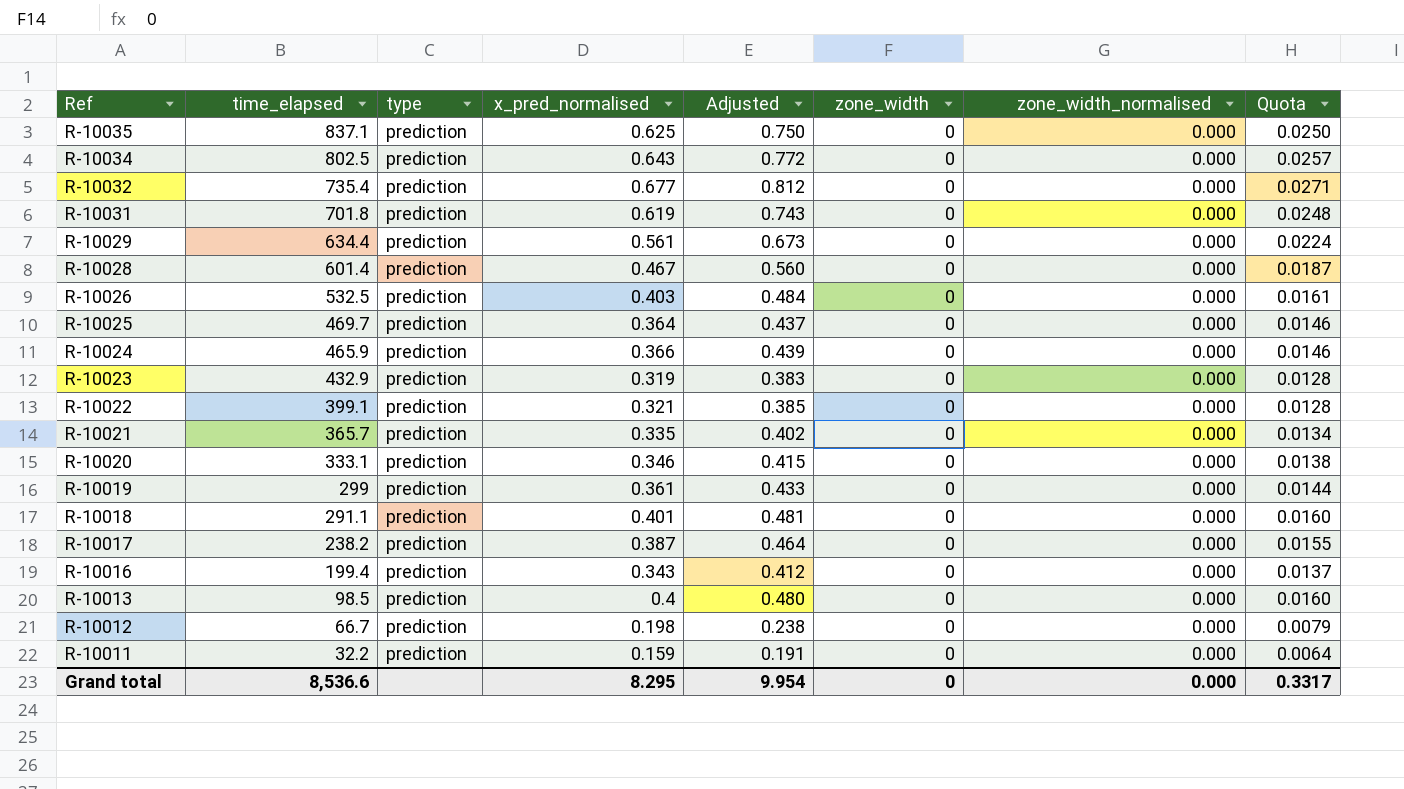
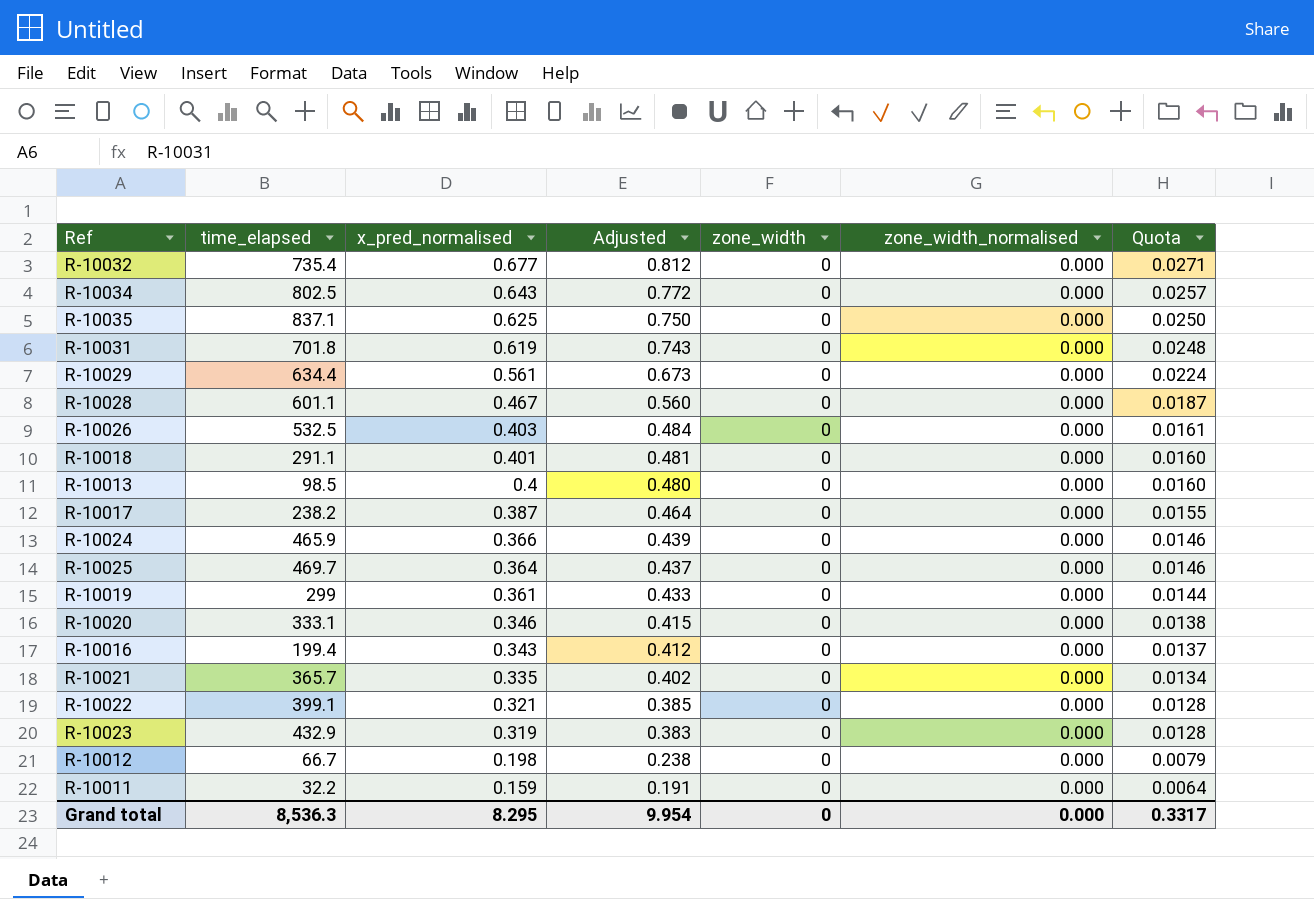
row order: Ref descending -> x_pred_normalised descending
column type | position: 3 -> none
R-10028 | time_elapsed: 601.4 -> 601.1
Grand total | time_elapsed: 8,536.6 -> 8,536.3

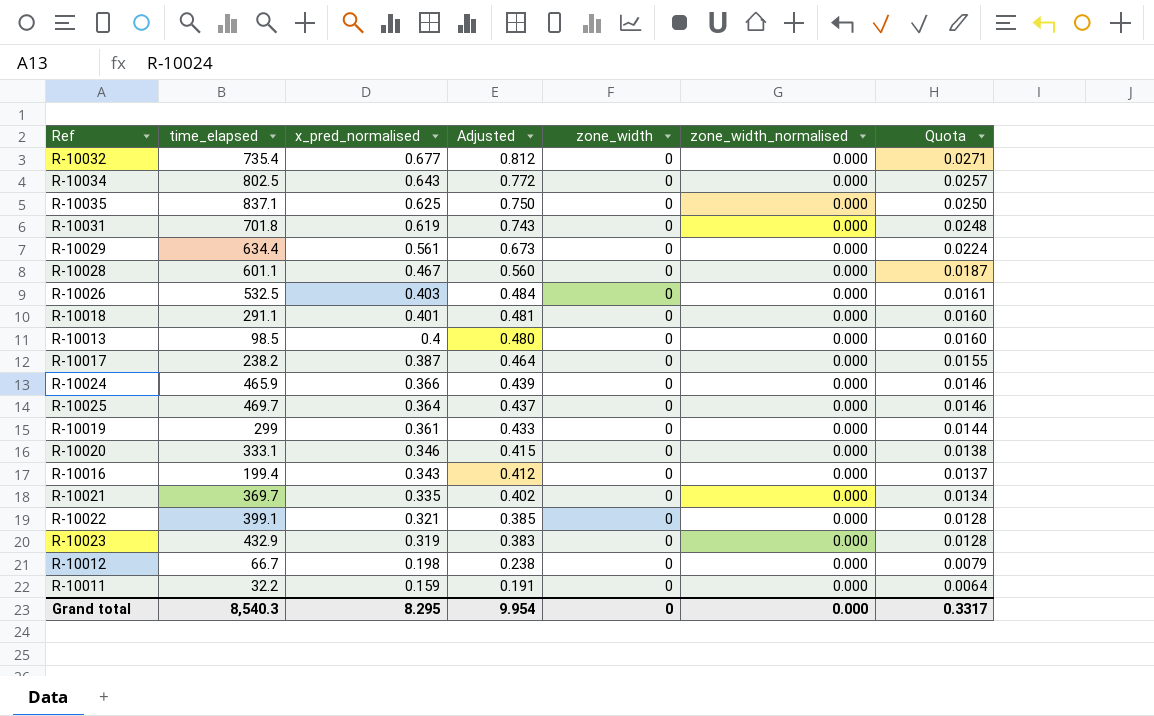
R-10021 | time_elapsed: 365.7 -> 369.7
Grand total | time_elapsed: 8,536.3 -> 8,540.3

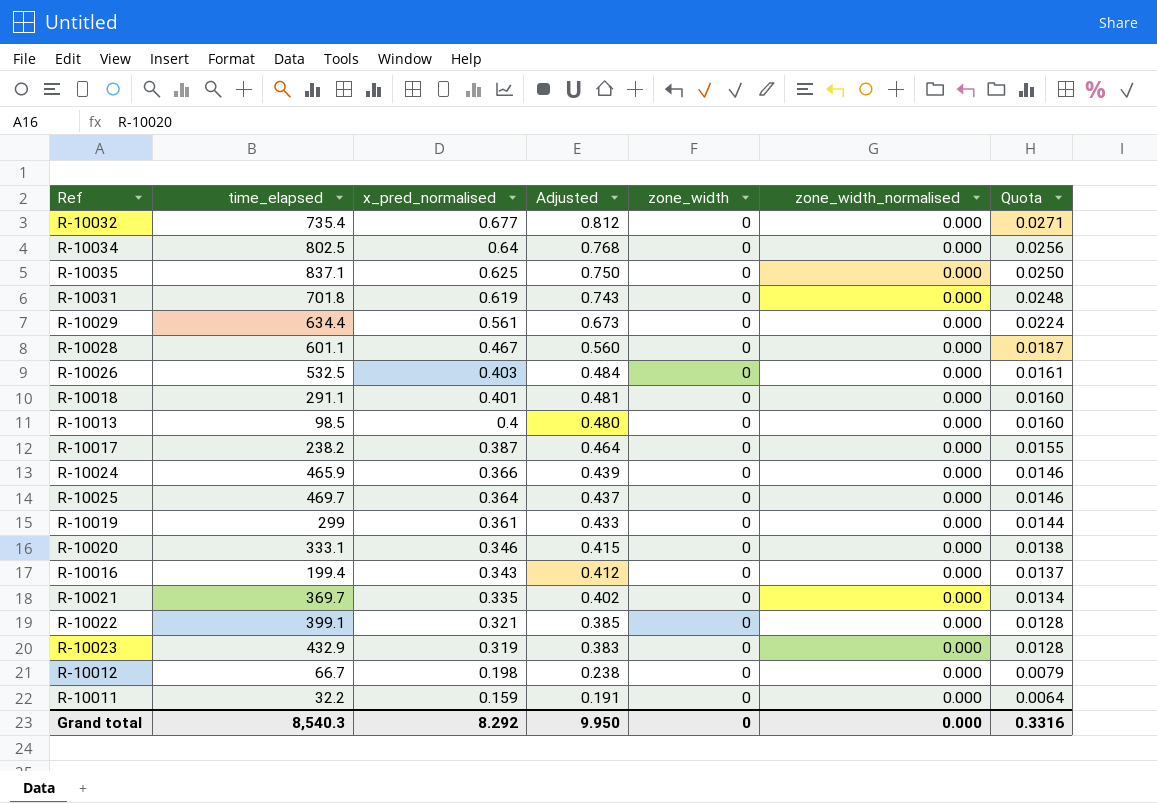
R-10034 | x_pred_normalised: 0.643 -> 0.64
R-10034 | Adjusted: 0.772 -> 0.768
R-10034 | Quota: 0.0257 -> 0.0256
Grand total | x_pred_normalised: 8.295 -> 8.292
Grand total | Adjusted: 9.954 -> 9.950
Grand total | Quota: 0.3317 -> 0.3316

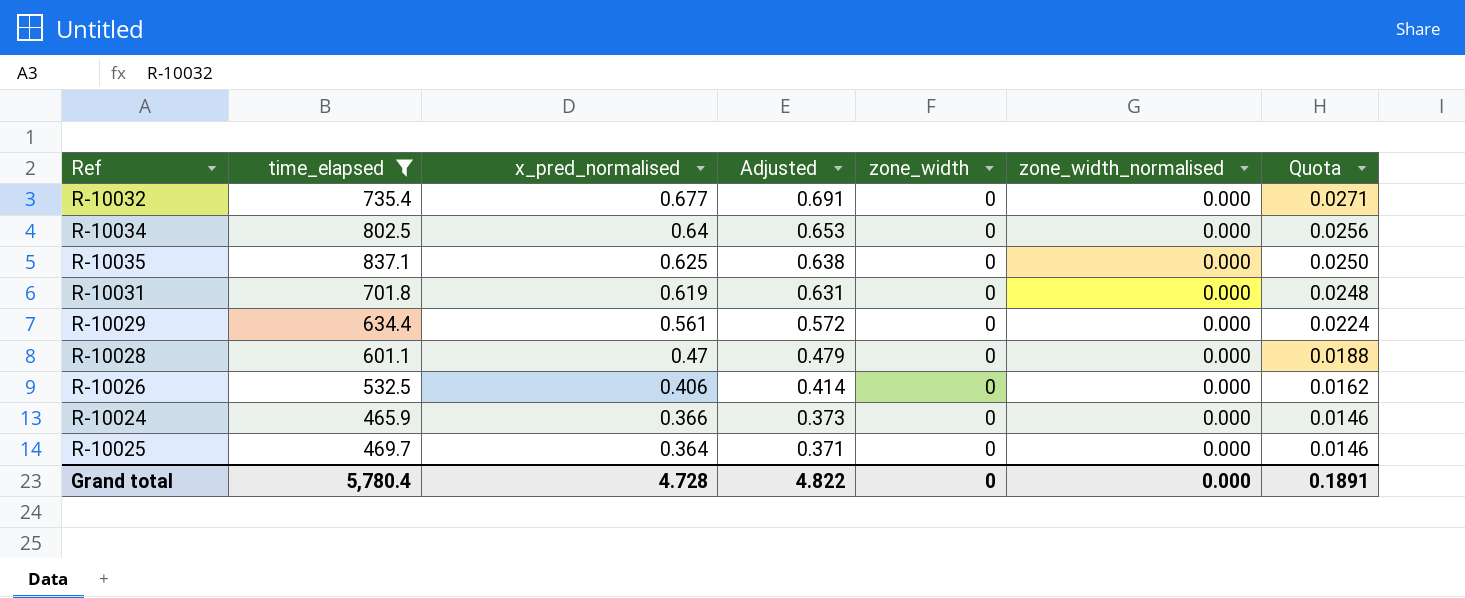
filter: none -> time_elapsed >= 465.9
column Adjusted | formula: [x_pred_normalised] * 1.2 -> [x_pred_normalised] * 1.02
R-10028 | x_pred_normalised: 0.467 -> 0.47
R-10028 | Quota: 0.0187 -> 0.0188
R-10026 | x_pred_normalised: 0.403 -> 0.406
R-10026 | Quota: 0.0161 -> 0.0162
Grand total | time_elapsed: 8,540.3 -> 5,780.4
Grand total | x_pred_normalised: 8.292 -> 4.728
Grand total | Adjusted: 9.950 -> 4.822
Grand total | Quota: 0.3316 -> 0.1891

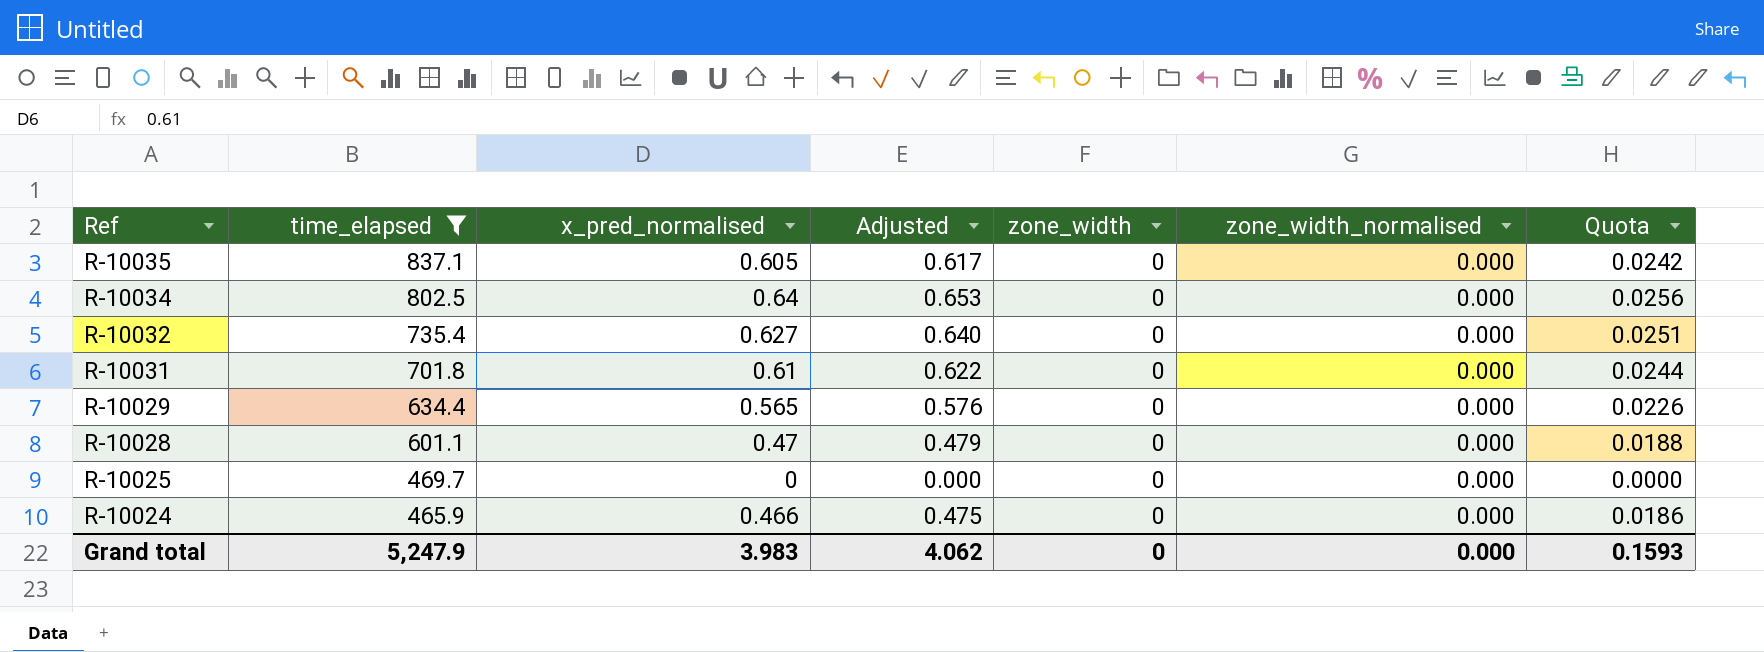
row order: x_pred_normalised descending -> Ref descending
row R-10026: 532.5 | 0.406 | 0.414 | 0 | 0.000 | 0.0162 -> none
R-10035 | x_pred_normalised: 0.625 -> 0.605
R-10035 | Adjusted: 0.638 -> 0.617
R-10035 | Quota: 0.0250 -> 0.0242
R-10032 | x_pred_normalised: 0.677 -> 0.627
R-10032 | Adjusted: 0.691 -> 0.640
R-10032 | Quota: 0.0271 -> 0.0251
R-10031 | x_pred_normalised: 0.619 -> 0.61
R-10031 | Adjusted: 0.631 -> 0.622
R-10031 | Quota: 0.0248 -> 0.0244
R-10029 | x_pred_normalised: 0.561 -> 0.565
R-10029 | Adjusted: 0.572 -> 0.576
R-10029 | Quota: 0.0224 -> 0.0226
R-10025 | x_pred_normalised: 0.364 -> 0
R-10025 | Adjusted: 0.371 -> 0.000
R-10025 | Quota: 0.0146 -> 0.0000
R-10024 | x_pred_normalised: 0.366 -> 0.466
R-10024 | Adjusted: 0.373 -> 0.475
R-10024 | Quota: 0.0146 -> 0.0186
Grand total | time_elapsed: 5,780.4 -> 5,247.9
Grand total | x_pred_normalised: 4.728 -> 3.983
Grand total | Adjusted: 4.822 -> 4.062
Grand total | Quota: 0.1891 -> 0.1593

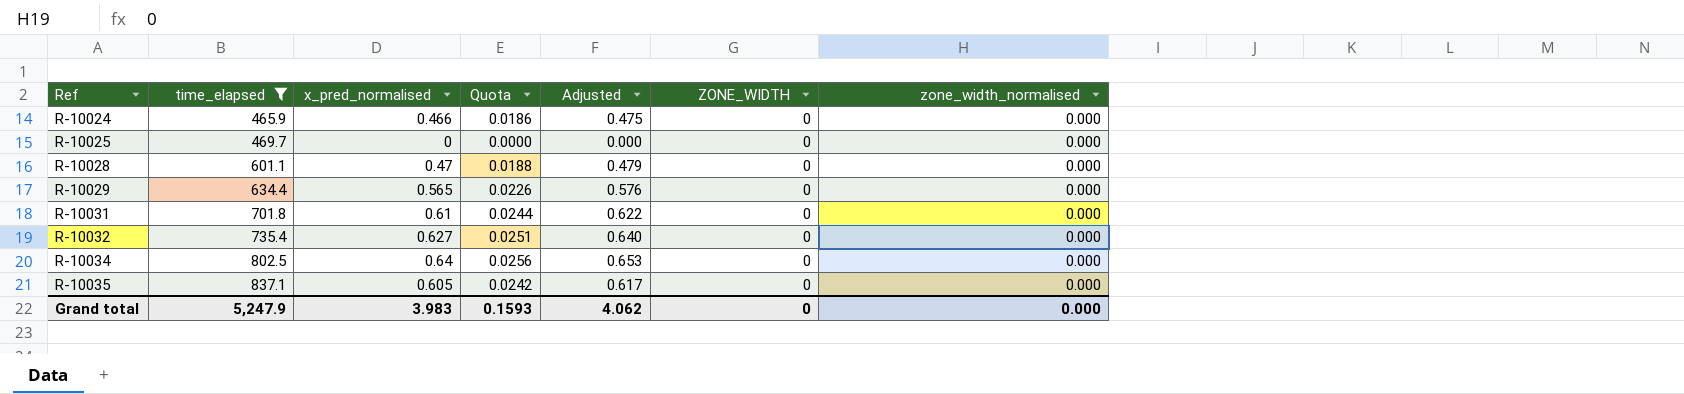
row order: Ref descending -> Ref ascending
column Quota | position: 7 -> 4
column name: zone_width -> ZONE_WIDTH

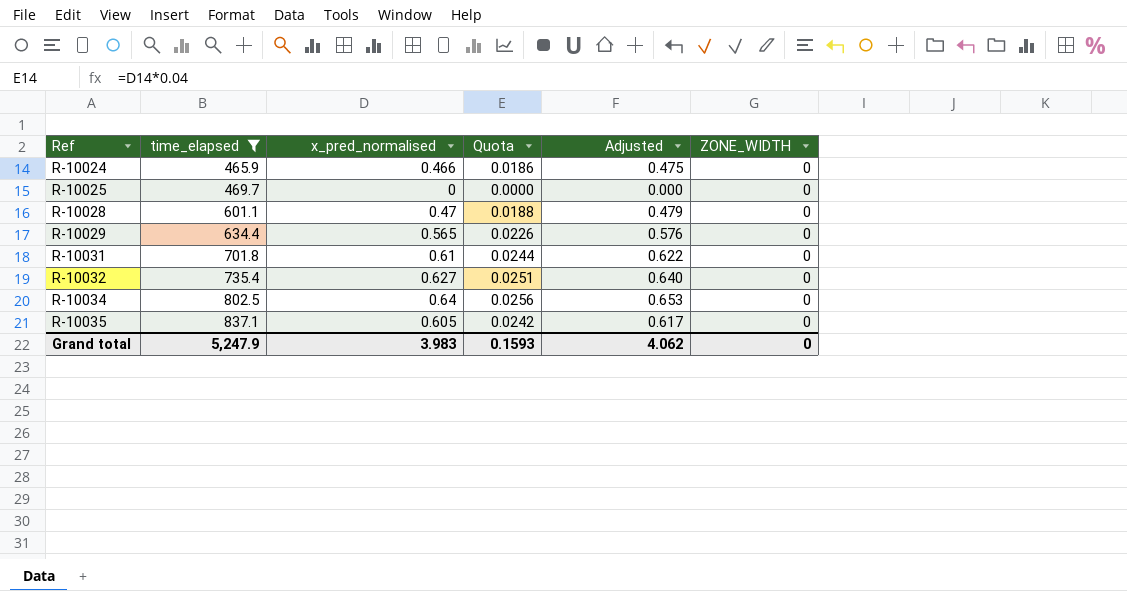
column zone_width_normalised | position: 7 -> none

